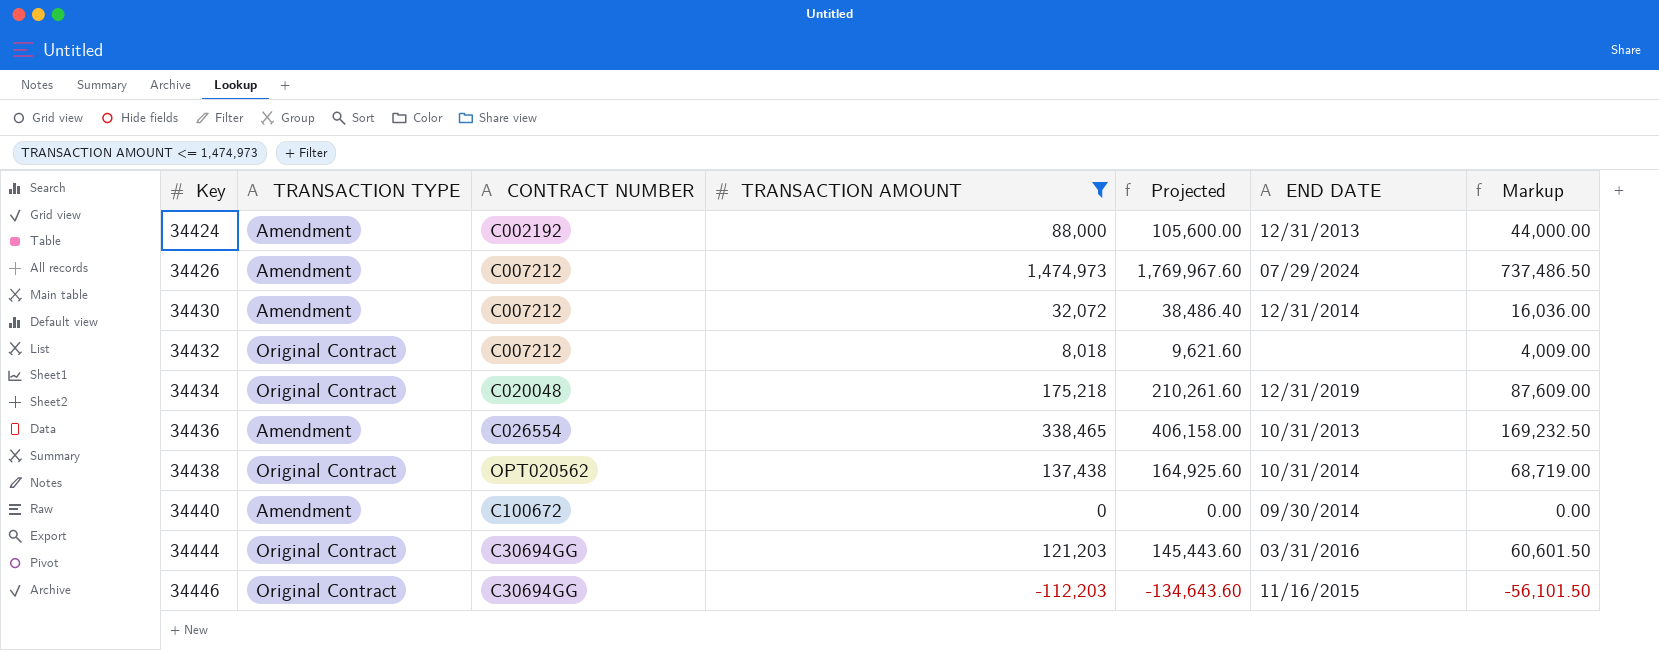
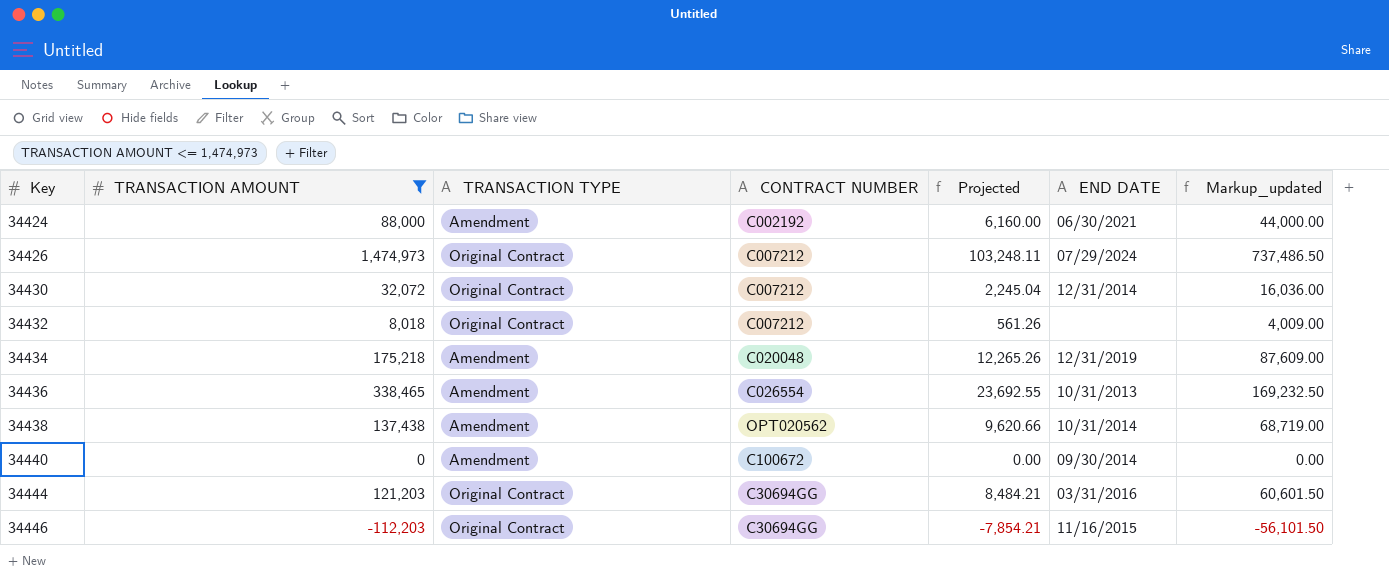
column TRANSACTION AMOUNT | position: 4 -> 2
column Projected | formula: [TRANSACTION AMOUNT] * 1.2 -> [TRANSACTION AMOUNT] * 0.07
column name: Markup -> Markup_updated
34424 | END DATE: 12/31/2013 -> 06/30/2021
34426 | TRANSACTION TYPE: Amendment -> Original Contract
34430 | TRANSACTION TYPE: Amendment -> Original Contract
34434 | TRANSACTION TYPE: Original Contract -> Amendment
34438 | TRANSACTION TYPE: Original Contract -> Amendment

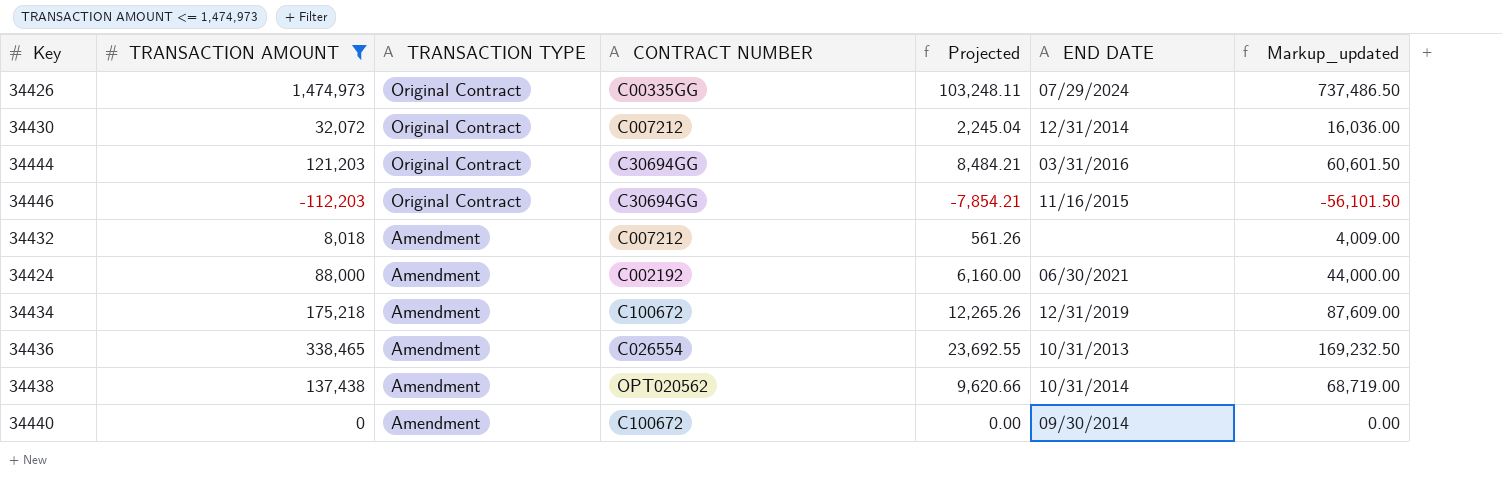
row order: Key ascending -> TRANSACTION TYPE descending
34426 | CONTRACT NUMBER: C007212 -> C00335GG
34432 | TRANSACTION TYPE: Original Contract -> Amendment
34434 | CONTRACT NUMBER: C020048 -> C100672

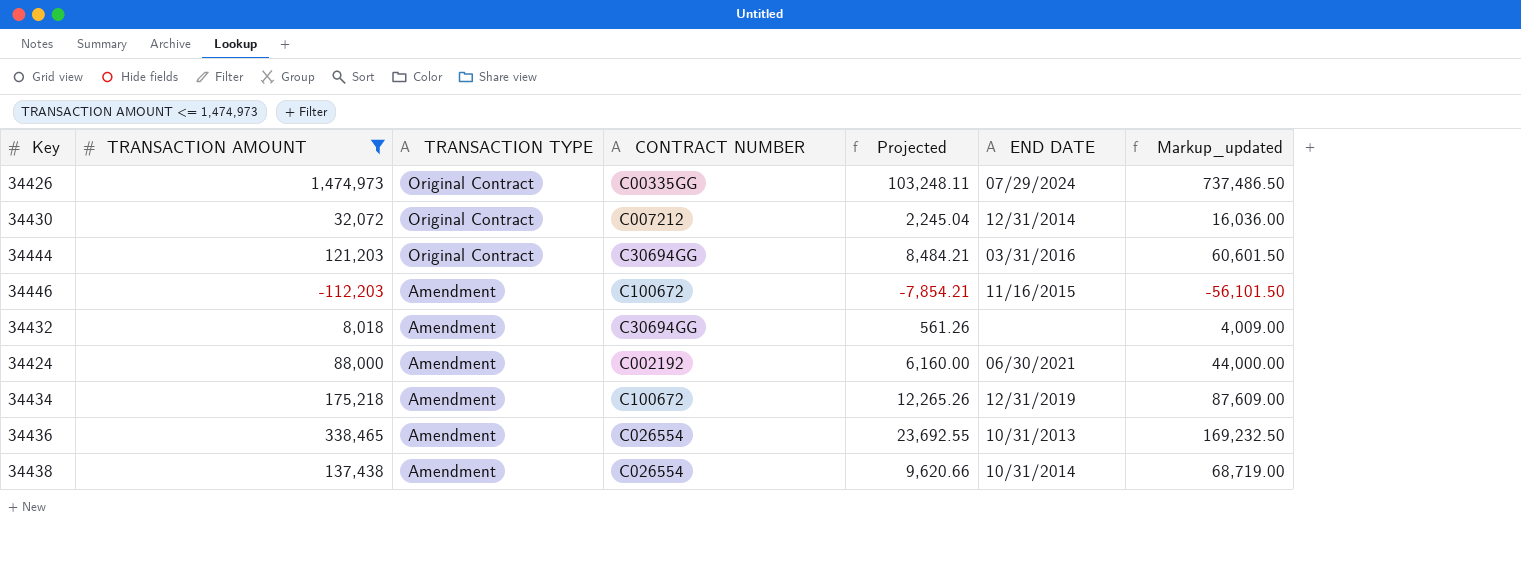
row 34440: 0 | Amendment | C100672 | 0.00 | 09/30/2014 | 0.00 -> none
34446 | TRANSACTION TYPE: Original Contract -> Amendment
34446 | CONTRACT NUMBER: C30694GG -> C100672
34432 | CONTRACT NUMBER: C007212 -> C30694GG
34438 | CONTRACT NUMBER: OPT020562 -> C026554

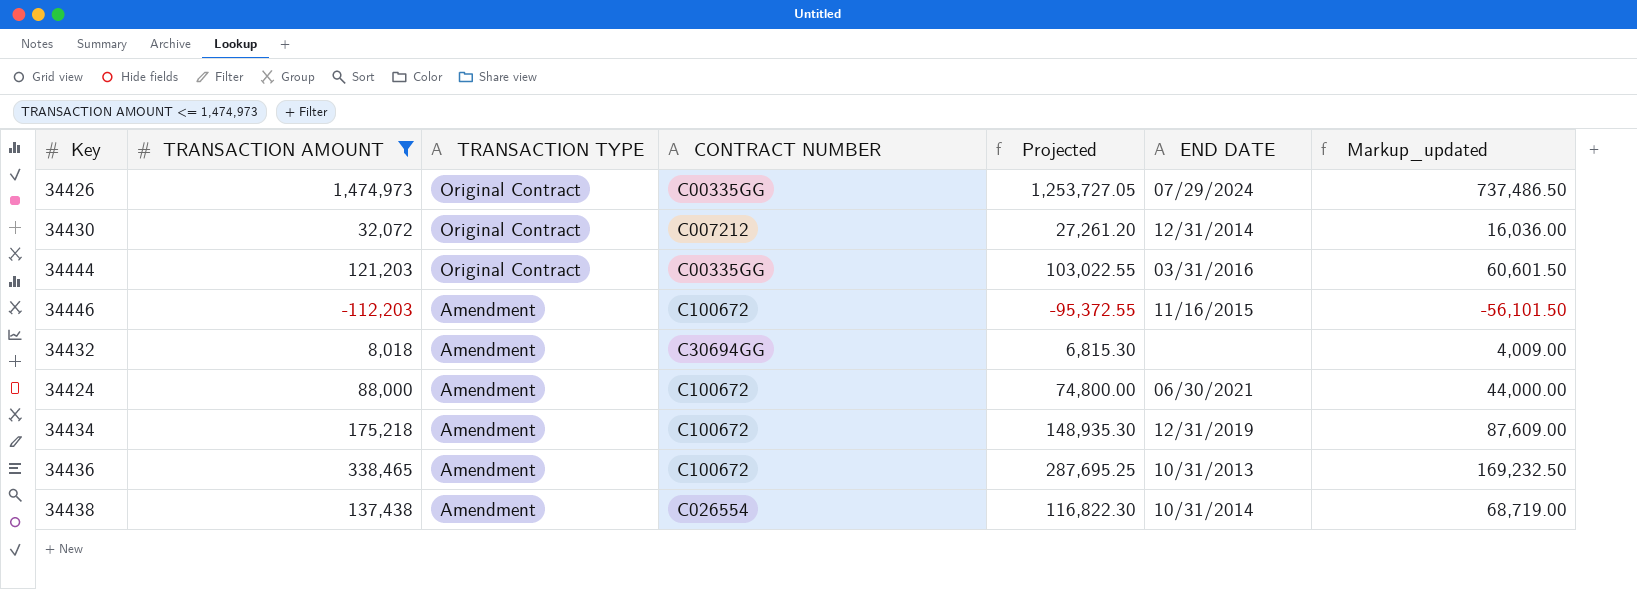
column Projected | formula: [TRANSACTION AMOUNT] * 0.07 -> [TRANSACTION AMOUNT] * 0.85
34444 | CONTRACT NUMBER: C30694GG -> C00335GG
34424 | CONTRACT NUMBER: C002192 -> C100672
34436 | CONTRACT NUMBER: C026554 -> C100672

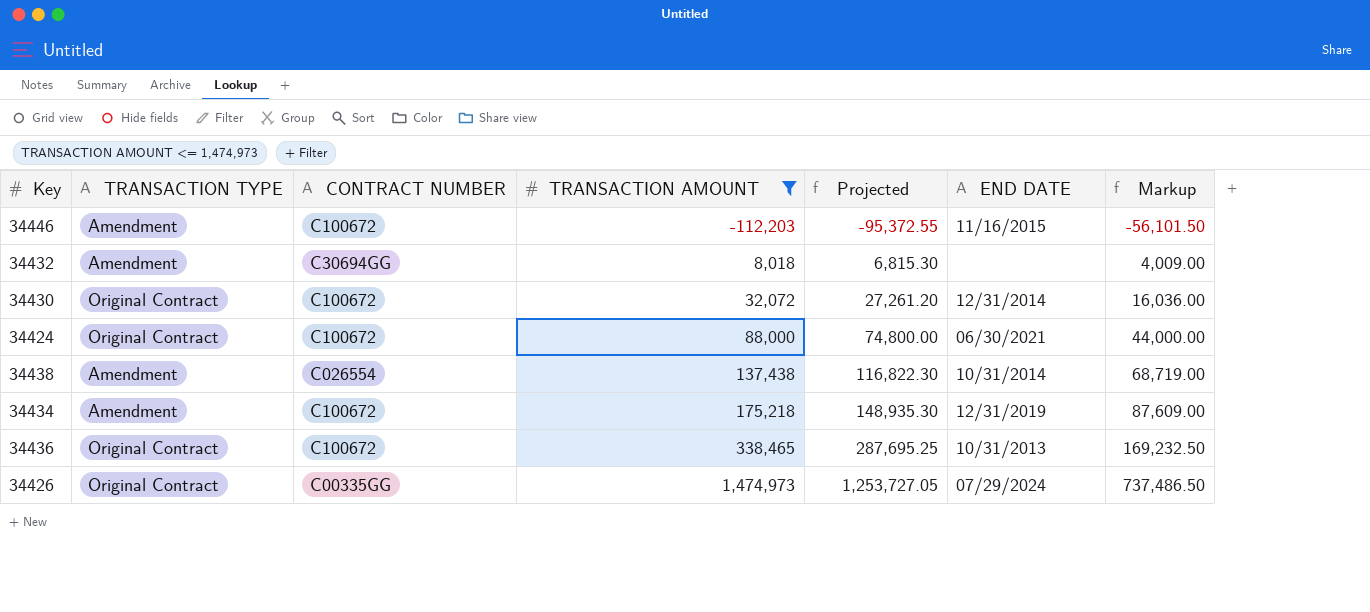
row order: TRANSACTION TYPE descending -> TRANSACTION AMOUNT ascending
column TRANSACTION AMOUNT | position: 2 -> 4
column name: Markup_updated -> Markup
row 34444: 121,203 | Original Contract | C00335GG | 103,022.55 | 03/31/2016 | 60,601.50 -> none
34430 | CONTRACT NUMBER: C007212 -> C100672
34424 | TRANSACTION TYPE: Amendment -> Original Contract
34436 | TRANSACTION TYPE: Amendment -> Original Contract

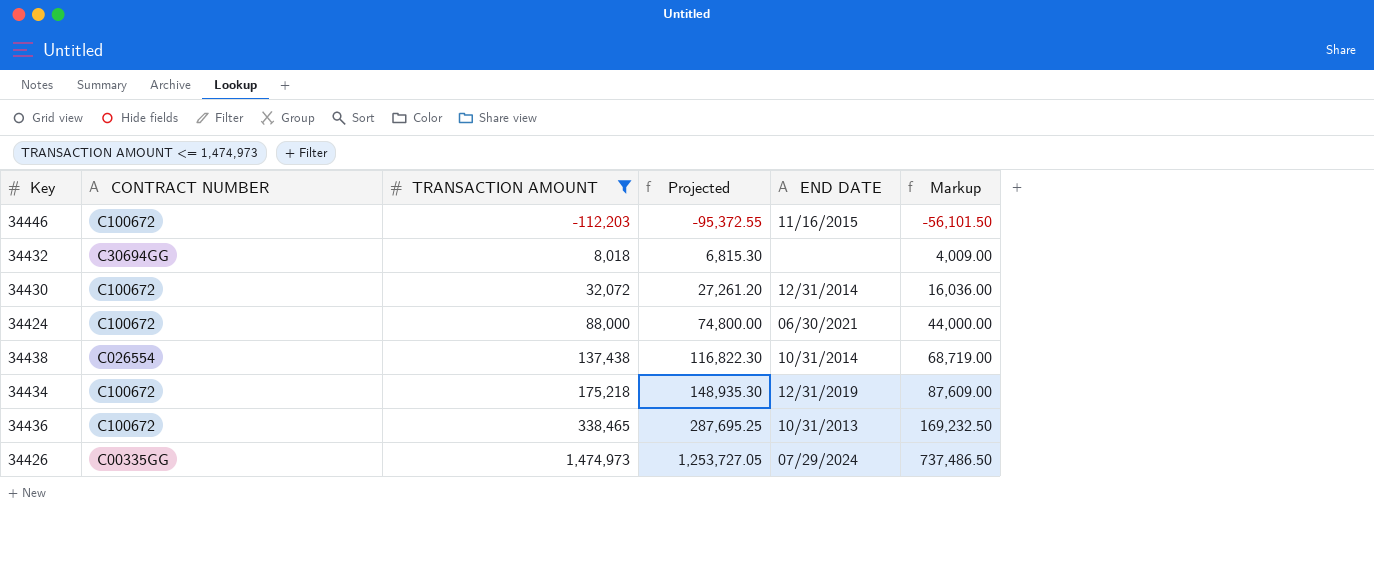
column TRANSACTION TYPE | position: 2 -> none

